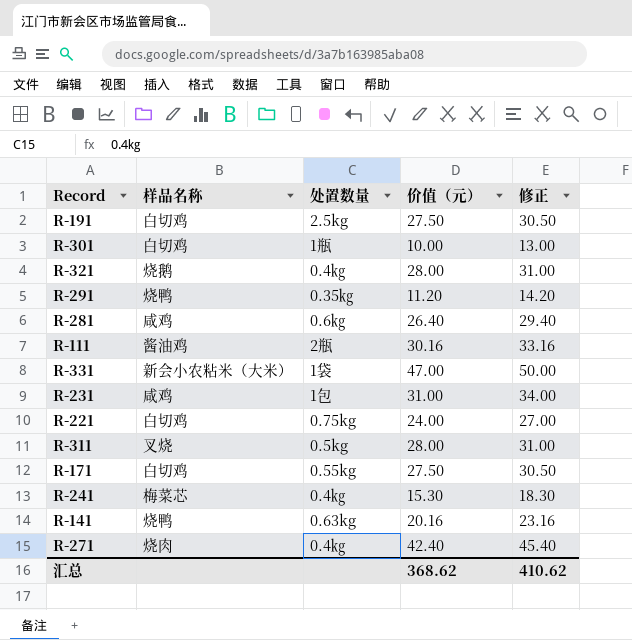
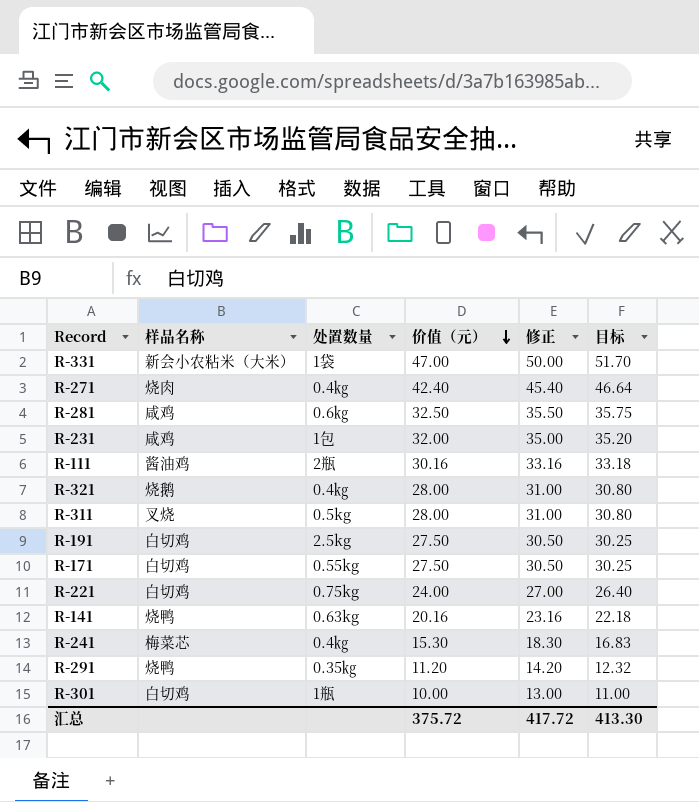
row order: none -> 价值（元） descending
column 目标 | formula: none -> [价值（元）] * 1.1
R-281 | 价值（元）: 26.40 -> 32.50
R-281 | 修正: 29.40 -> 35.50
R-231 | 价值（元）: 31.00 -> 32.00
R-231 | 修正: 34.00 -> 35.00
汇总 | 价值（元）: 368.62 -> 375.72
汇总 | 修正: 410.62 -> 417.72

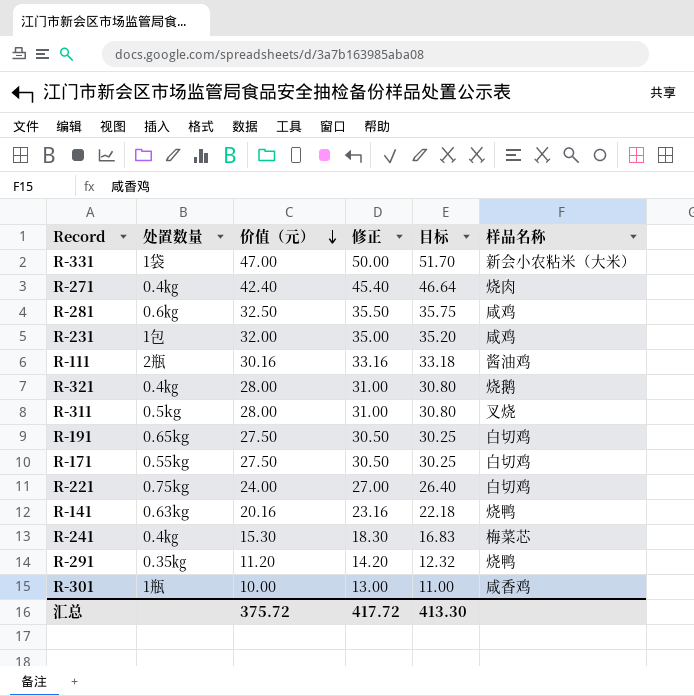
column 样品名称 | position: 2 -> 6
R-191 | 处置数量: 2.5kg -> 0.65kg
R-301 | 样品名称: 白切鸡 -> 咸香鸡

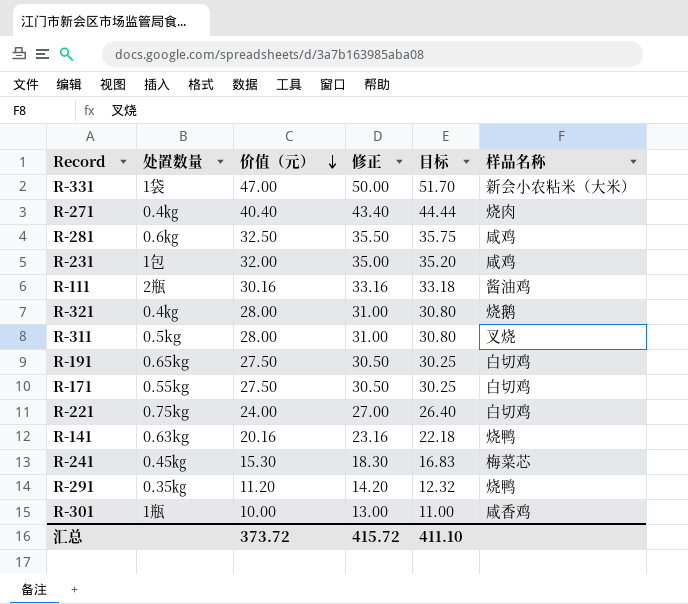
R-271 | 价值（元）: 42.40 -> 40.40
R-271 | 修正: 45.40 -> 43.40
R-271 | 目标: 46.64 -> 44.44
R-241 | 处置数量: 0.4㎏ -> 0.45㎏
汇总 | 价值（元）: 375.72 -> 373.72
汇总 | 修正: 417.72 -> 415.72
汇总 | 目标: 413.30 -> 411.10

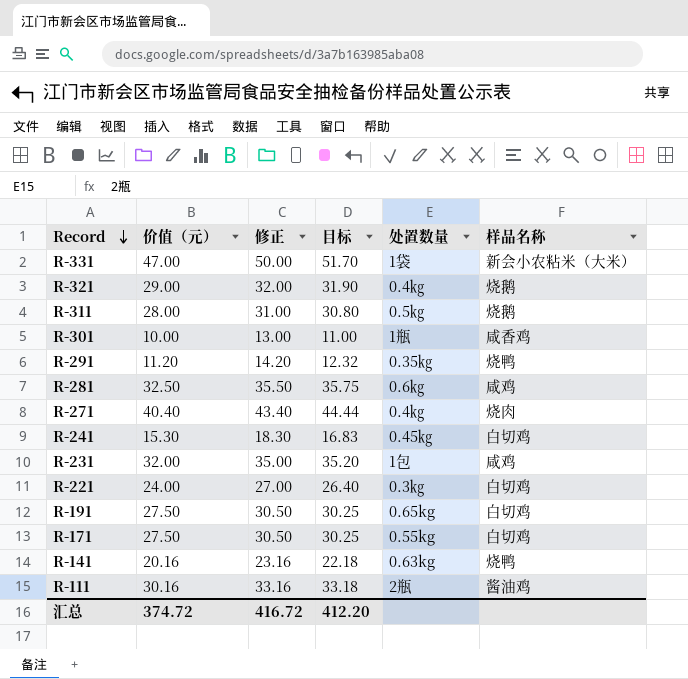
row order: 价值（元） descending -> Record descending
column 处置数量 | position: 2 -> 5
R-321 | 价值（元）: 28.00 -> 29.00
R-321 | 修正: 31.00 -> 32.00
R-321 | 目标: 30.80 -> 31.90
R-311 | 处置数量: 0.5kg -> 0.5㎏
R-311 | 样品名称: 叉烧 -> 烧鹅
R-241 | 样品名称: 梅菜芯 -> 白切鸡
R-221 | 处置数量: 0.75kg -> 0.3㎏
汇总 | 价值（元）: 373.72 -> 374.72
汇总 | 修正: 415.72 -> 416.72
汇总 | 目标: 411.10 -> 412.20

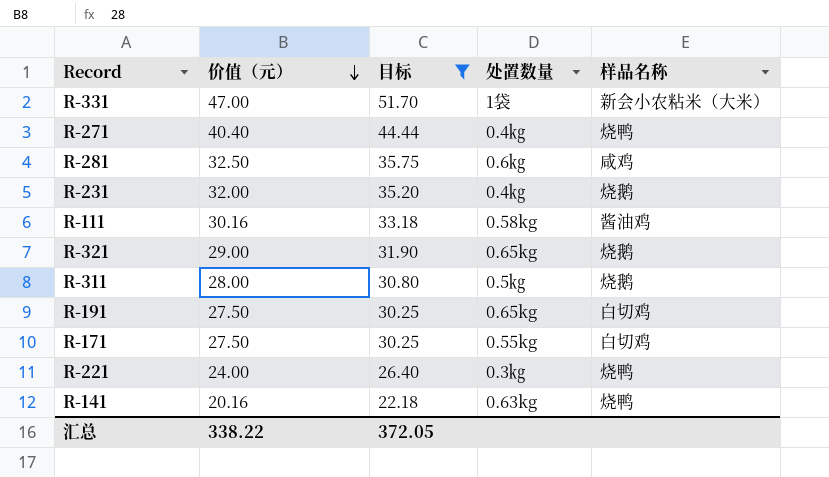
filter: none -> 目标 >= 22.18
row order: Record descending -> 价值（元） descending
column 修正 | formula: [价值（元）] + 3 -> none
R-271 | 样品名称: 烧肉 -> 烧鸭
R-231 | 处置数量: 1包 -> 0.4㎏
R-231 | 样品名称: 咸鸡 -> 烧鹅
R-111 | 处置数量: 2瓶 -> 0.58kg
R-321 | 处置数量: 0.4㎏ -> 0.65kg
R-221 | 样品名称: 白切鸡 -> 烧鸭
汇总 | 价值（元）: 374.72 -> 338.22
汇总 | 目标: 412.20 -> 372.05

